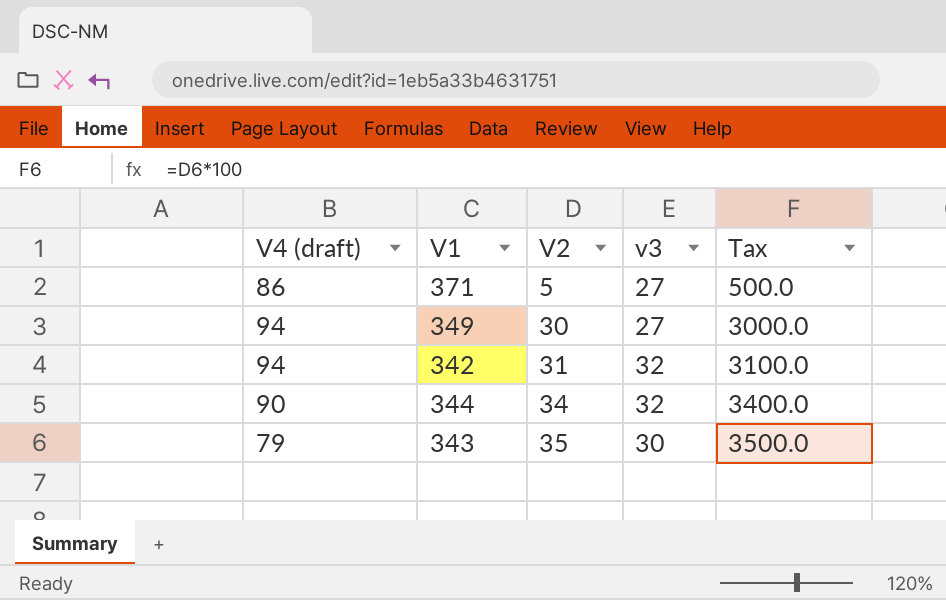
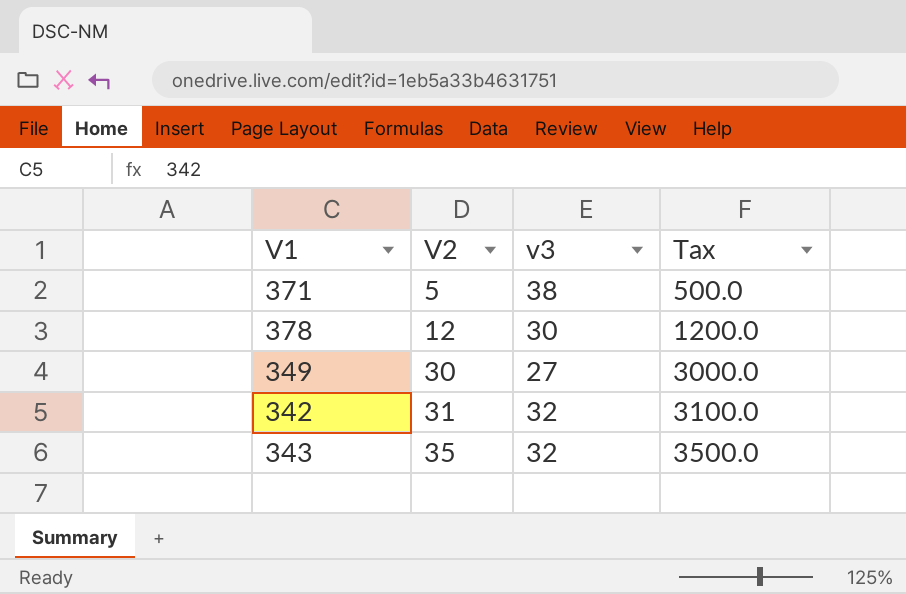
column V4 (draft) | position: 1 -> none
row 344: 90 | 34 | 32 | 3400.0 -> none
371 | v3: 27 -> 38
row 378: none -> 12 | 30 | 1200.0
343 | v3: 30 -> 32

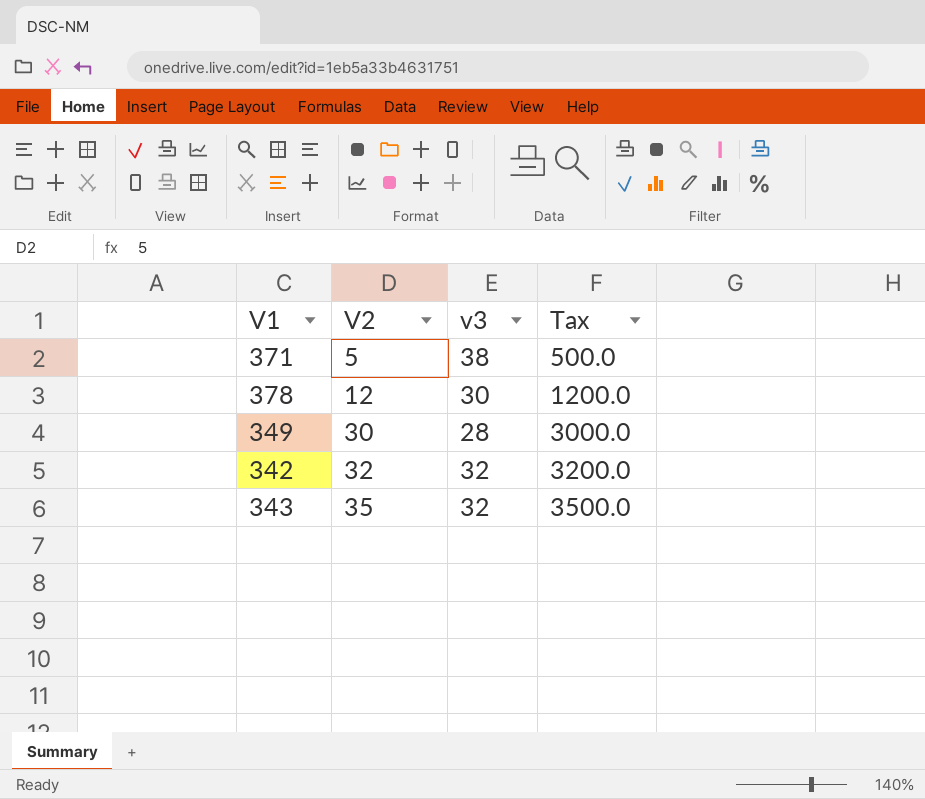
349 | v3: 27 -> 28
342 | V2: 31 -> 32
342 | Tax: 3100.0 -> 3200.0

